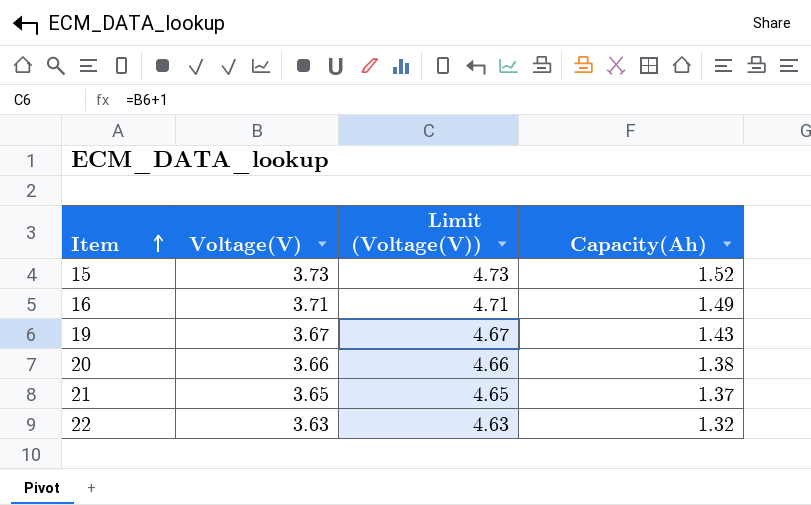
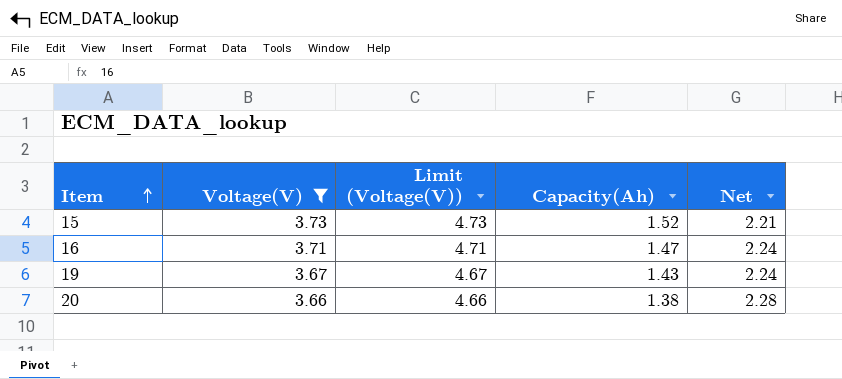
filter: none -> Voltage(V) >= 3.66
column Net | formula: none -> [Voltage(V)] - [Capacity(Ah)]
16 | Capacity(Ah): 1.49 -> 1.47

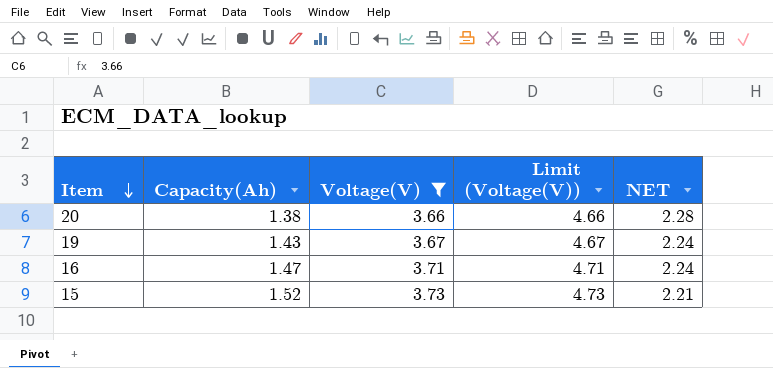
row order: Item ascending -> Item descending
column Capacity(Ah) | position: 4 -> 2
column name: Net -> NET

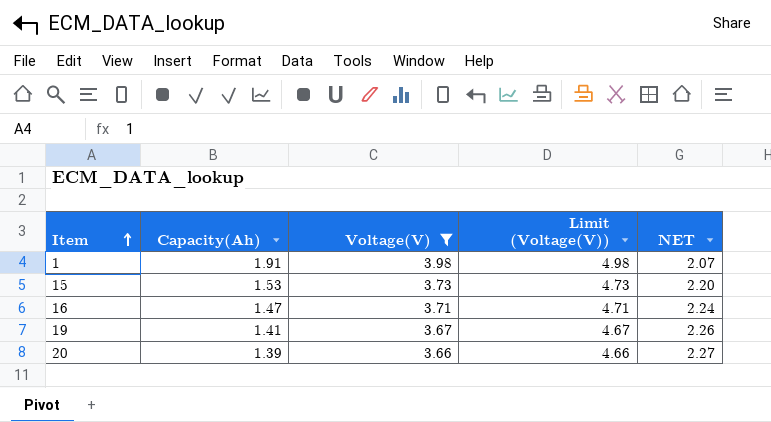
row order: Item descending -> Item ascending
row 1: none -> 1.91 | 3.98 | 4.98 | 2.07
15 | Capacity(Ah): 1.52 -> 1.53
15 | NET: 2.21 -> 2.20
19 | Capacity(Ah): 1.43 -> 1.41
19 | NET: 2.24 -> 2.26
20 | Capacity(Ah): 1.38 -> 1.39
20 | NET: 2.28 -> 2.27

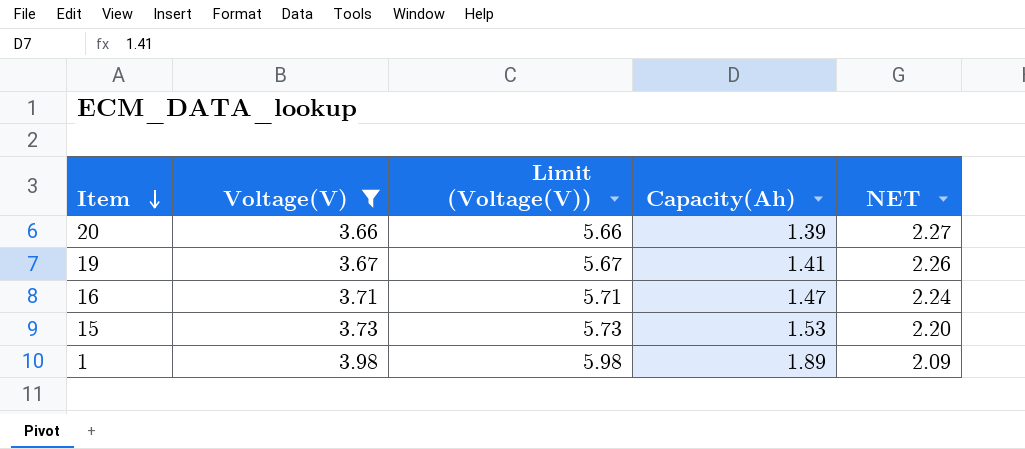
row order: Item ascending -> Item descending
column Limit (Voltage(V)) | formula: [Voltage(V)] + 1 -> [Voltage(V)] + 2
column Capacity(Ah) | position: 2 -> 4
1 | Capacity(Ah): 1.91 -> 1.89
1 | NET: 2.07 -> 2.09

